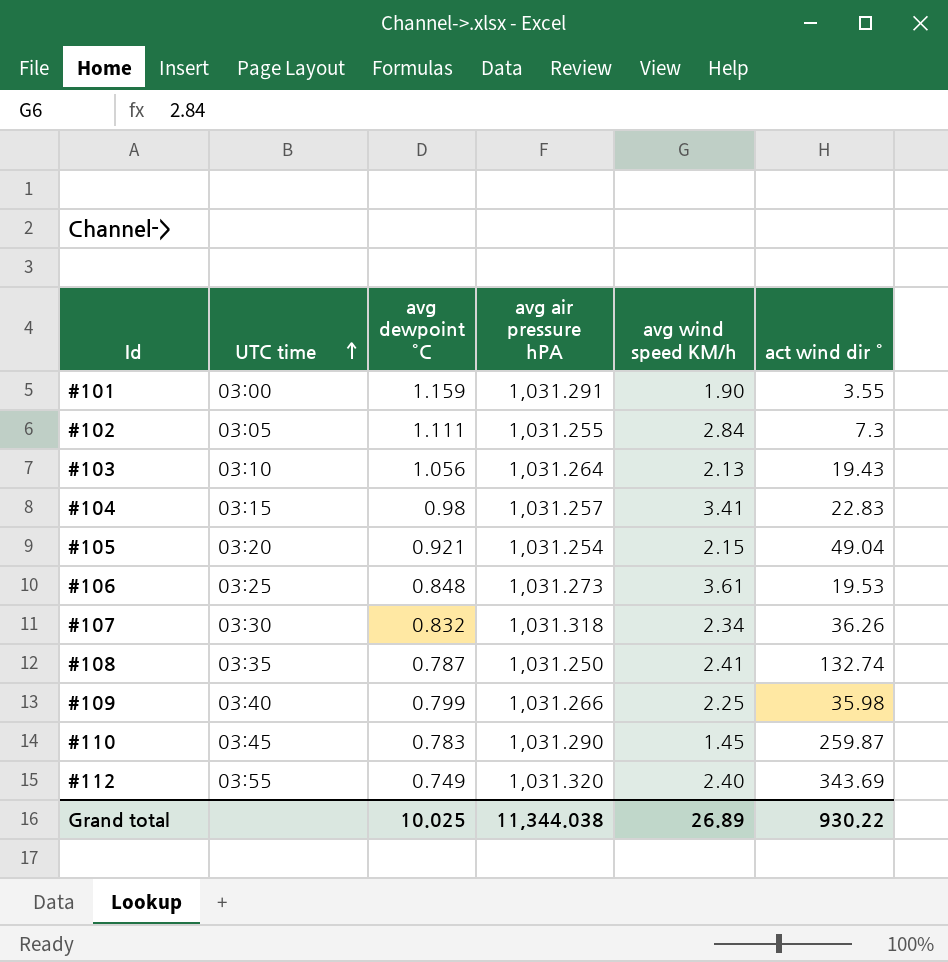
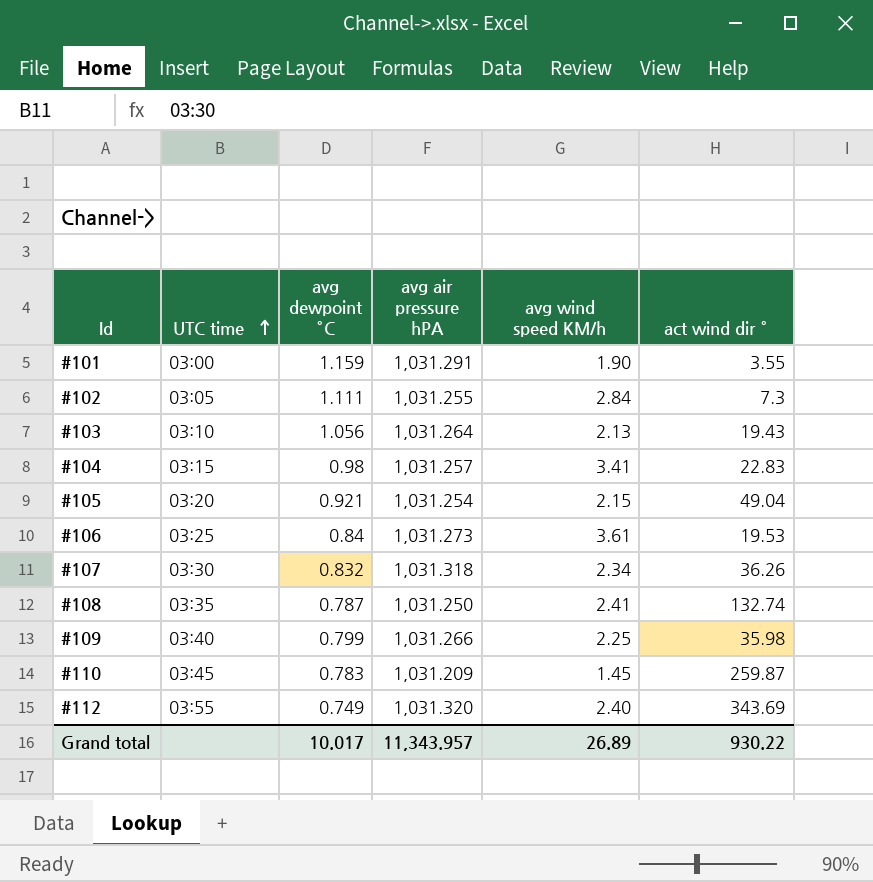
#106 | avg dewpoint °C: 0.848 -> 0.84
#110 | avg air pressure hPA: 1,031.290 -> 1,031.209
Grand total | avg dewpoint °C: 10.025 -> 10.017
Grand total | avg air pressure hPA: 11,344.038 -> 11,343.957

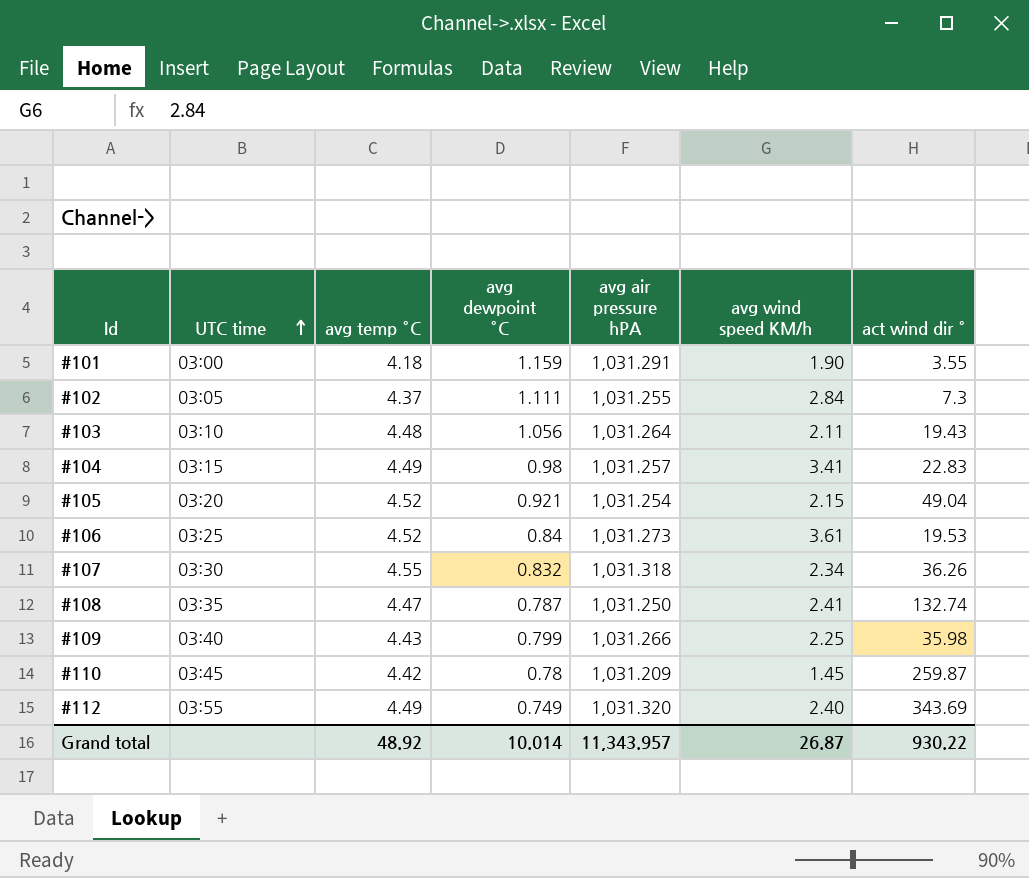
column avg temp °C | position: none -> 3
#103 | avg wind speed KM/h: 2.13 -> 2.11
#110 | avg dewpoint °C: 0.783 -> 0.78
Grand total | avg dewpoint °C: 10.017 -> 10.014
Grand total | avg wind speed KM/h: 26.89 -> 26.87

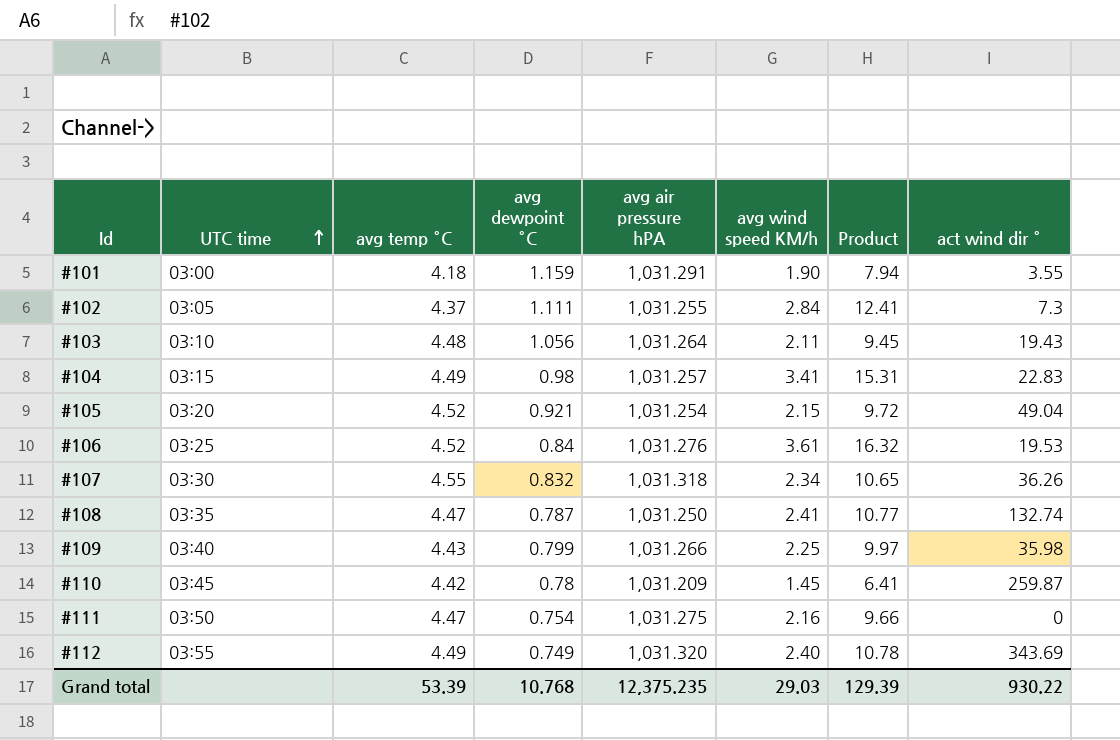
column Product | formula: none -> [avg temp °C] * [avg wind speed KM/h]
#106 | avg air pressure hPA: 1,031.273 -> 1,031.276
row #111: none -> 03:50 | 4.47 | 0.754 | 1,031.275 | 2.16 | 9.66 | 0
Grand total | avg temp °C: 48.92 -> 53.39
Grand total | avg dewpoint °C: 10.014 -> 10.768
Grand total | avg air pressure hPA: 11,343.957 -> 12,375.235
Grand total | avg wind speed KM/h: 26.87 -> 29.03

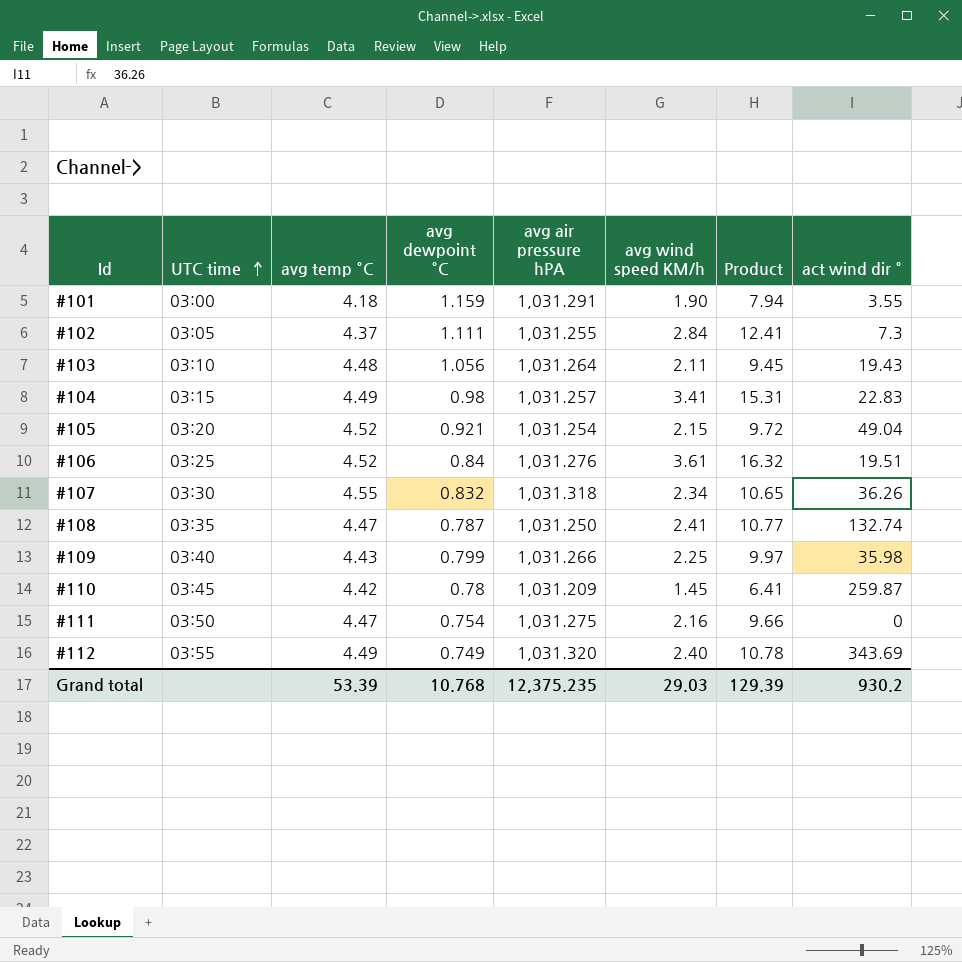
#106 | act wind dir °: 19.53 -> 19.51
Grand total | act wind dir °: 930.22 -> 930.2

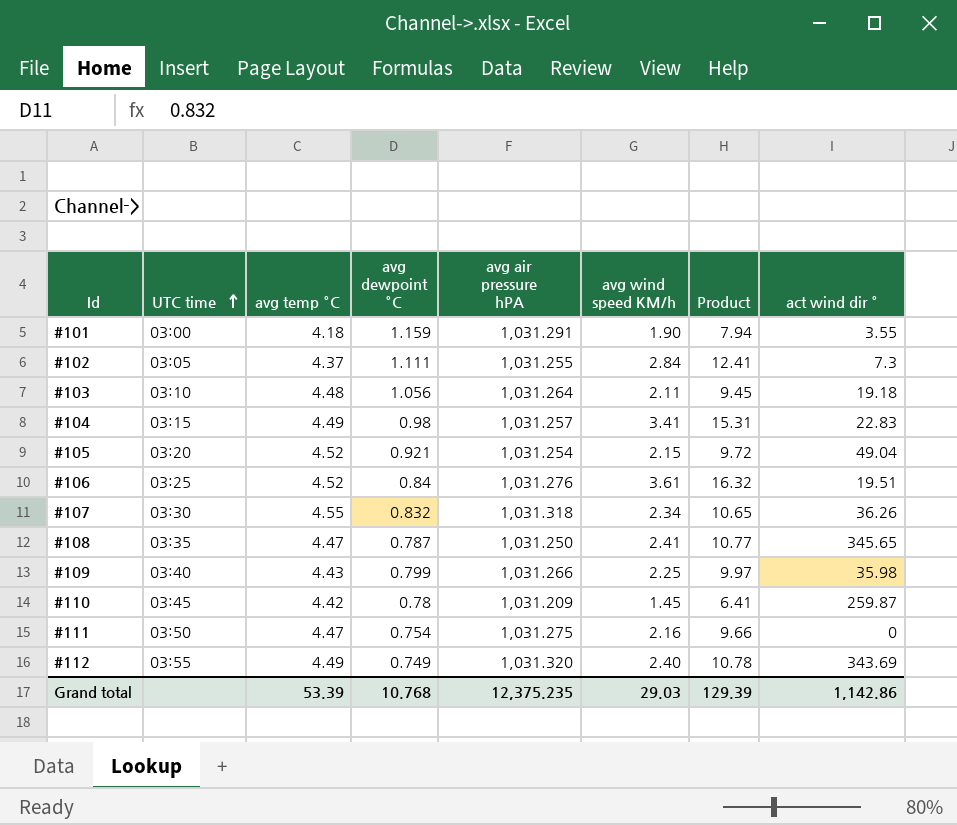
#103 | act wind dir °: 19.43 -> 19.18
#108 | act wind dir °: 132.74 -> 345.65
Grand total | act wind dir °: 930.2 -> 1,142.86

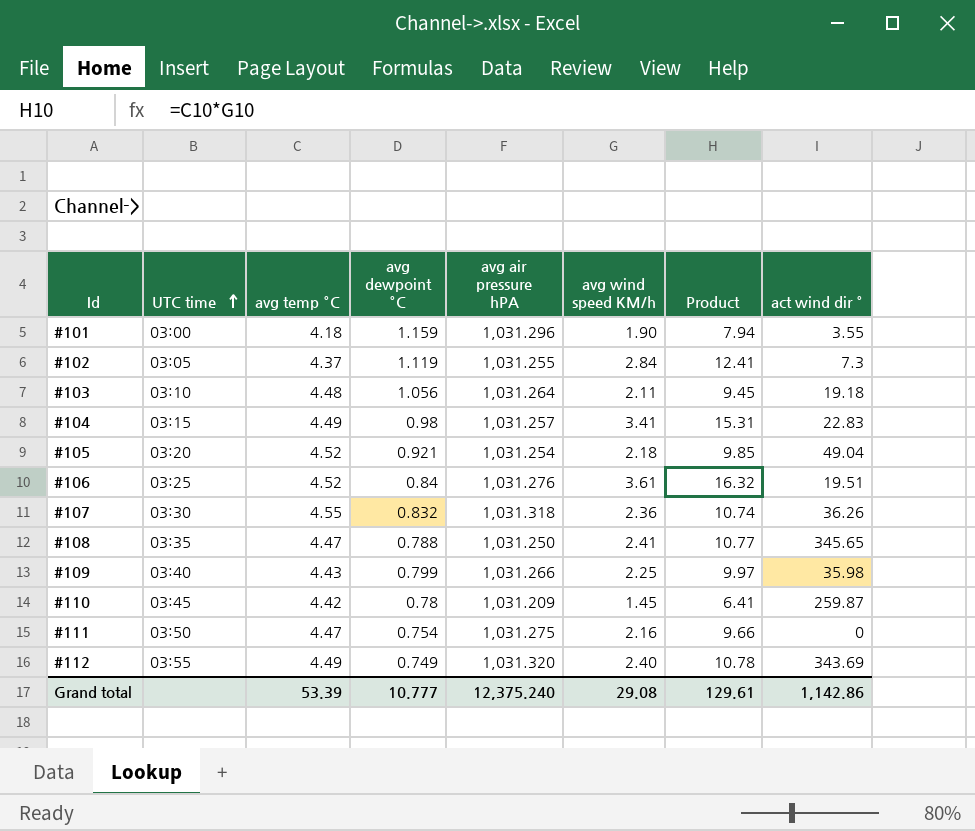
#101 | avg air pressure hPA: 1,031.291 -> 1,031.296
#102 | avg dewpoint °C: 1.111 -> 1.119
#105 | avg wind speed KM/h: 2.15 -> 2.18
#105 | Product: 9.72 -> 9.85
#107 | avg wind speed KM/h: 2.34 -> 2.36
#107 | Product: 10.65 -> 10.74
#108 | avg dewpoint °C: 0.787 -> 0.788
Grand total | avg dewpoint °C: 10.768 -> 10.777
Grand total | avg air pressure hPA: 12,375.235 -> 12,375.240
Grand total | avg wind speed KM/h: 29.03 -> 29.08
Grand total | Product: 129.39 -> 129.61

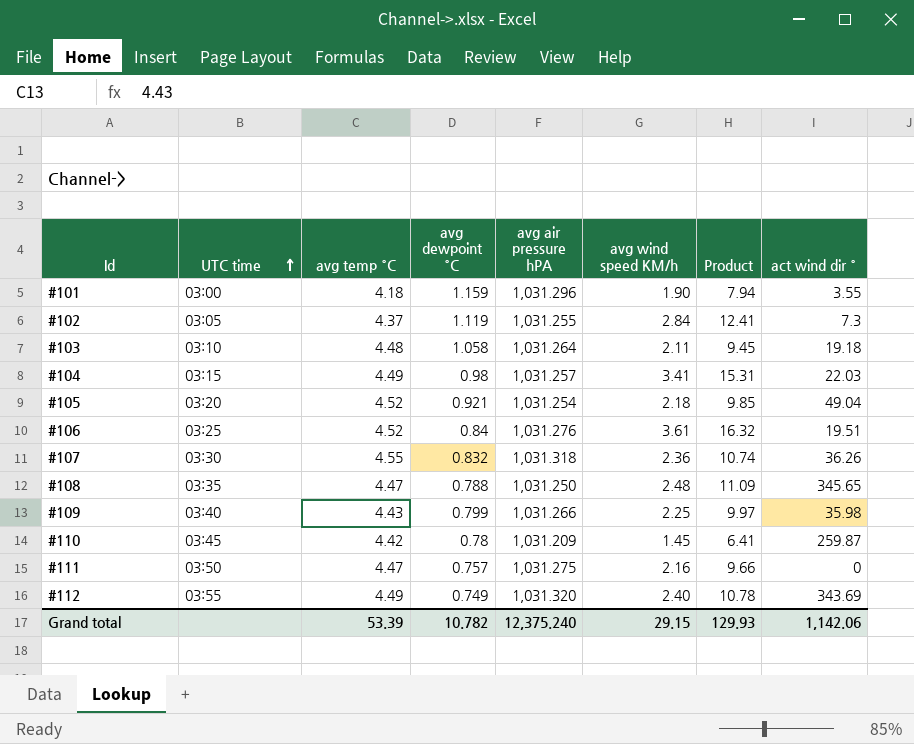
#103 | avg dewpoint °C: 1.056 -> 1.058
#104 | act wind dir °: 22.83 -> 22.03
#108 | avg wind speed KM/h: 2.41 -> 2.48
#108 | Product: 10.77 -> 11.09
#111 | avg dewpoint °C: 0.754 -> 0.757
Grand total | avg dewpoint °C: 10.777 -> 10.782
Grand total | avg wind speed KM/h: 29.08 -> 29.15
Grand total | Product: 129.61 -> 129.93
Grand total | act wind dir °: 1,142.86 -> 1,142.06

